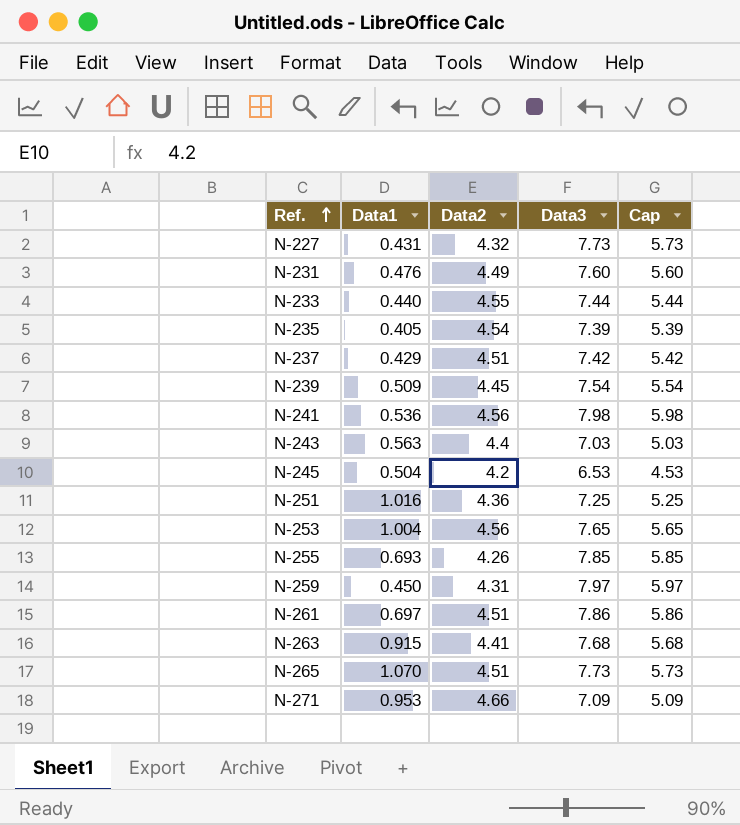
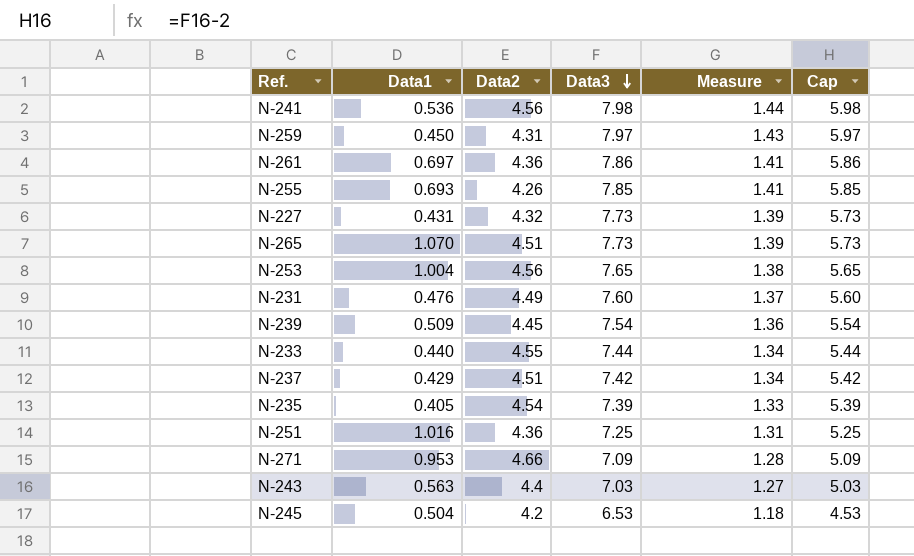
row order: Ref. ascending -> Data3 descending
column Measure | formula: none -> [Data3] * 0.18
row N-263: 0.915 | 4.41 | 7.68 | 5.68 -> none
N-261 | Data2: 4.51 -> 4.36

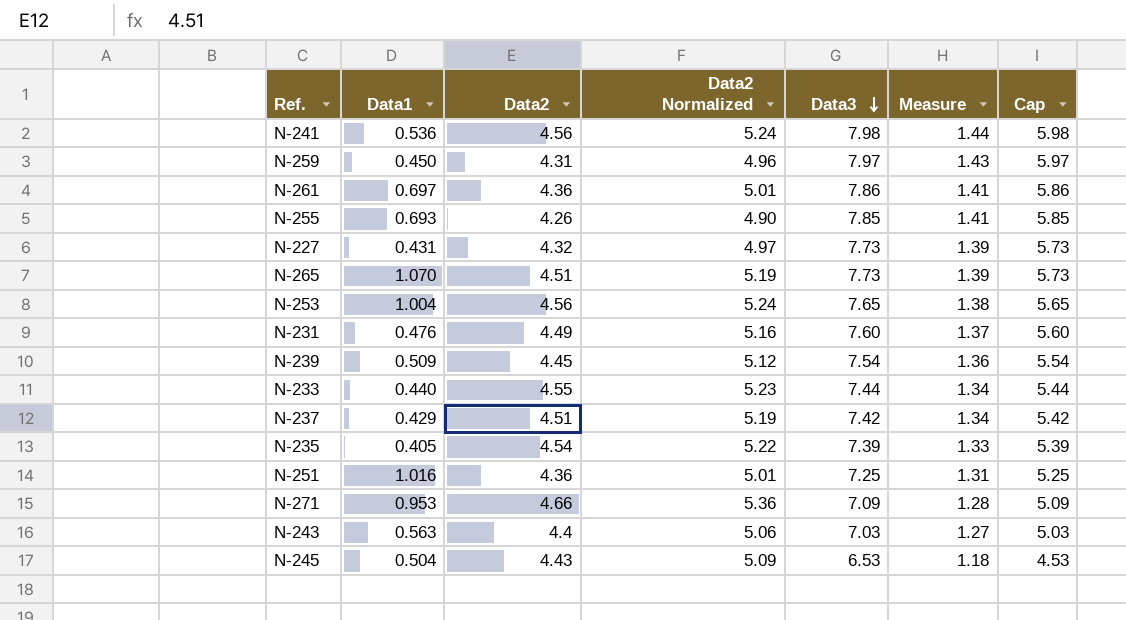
column Data2 Normalized | formula: none -> [Data2] * 1.15
N-245 | Data2: 4.2 -> 4.43

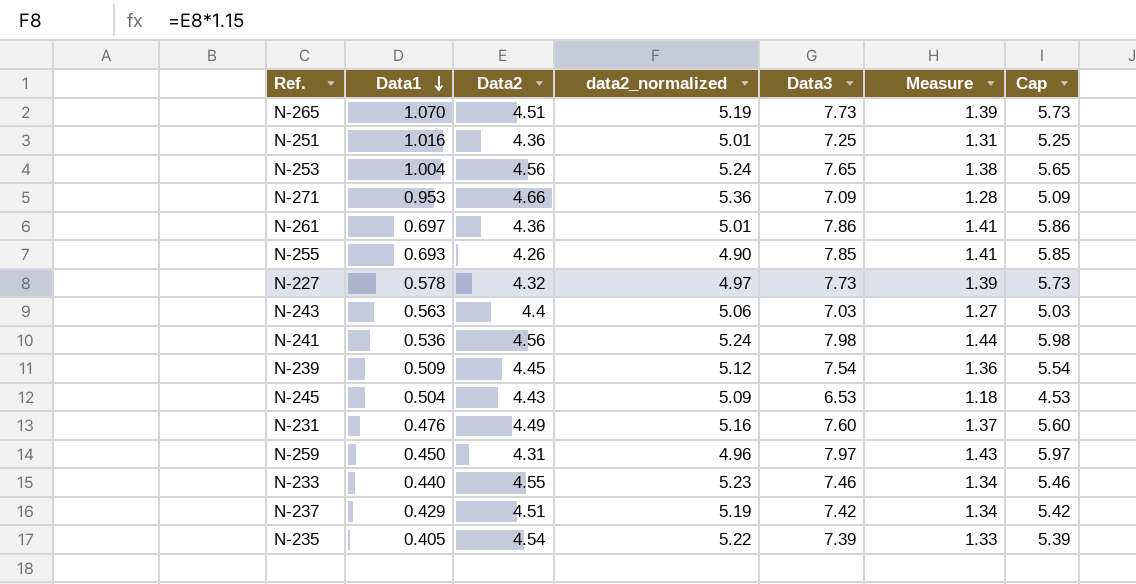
row order: Data3 descending -> Data1 descending
column name: Data2 Normalized -> data2_normalized
N-227 | Data1: 0.431 -> 0.578
N-233 | Data3: 7.44 -> 7.46
N-233 | Cap: 5.44 -> 5.46

